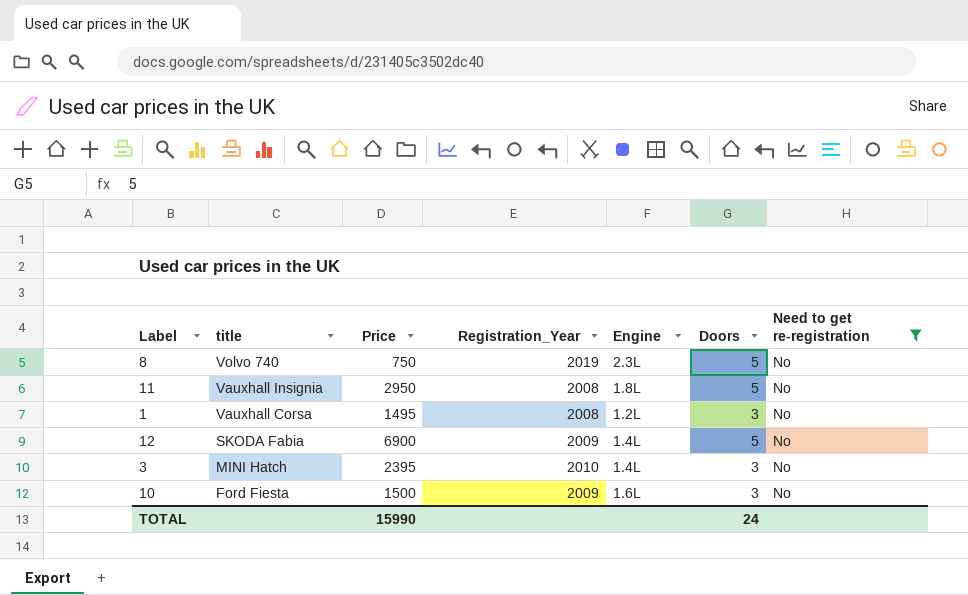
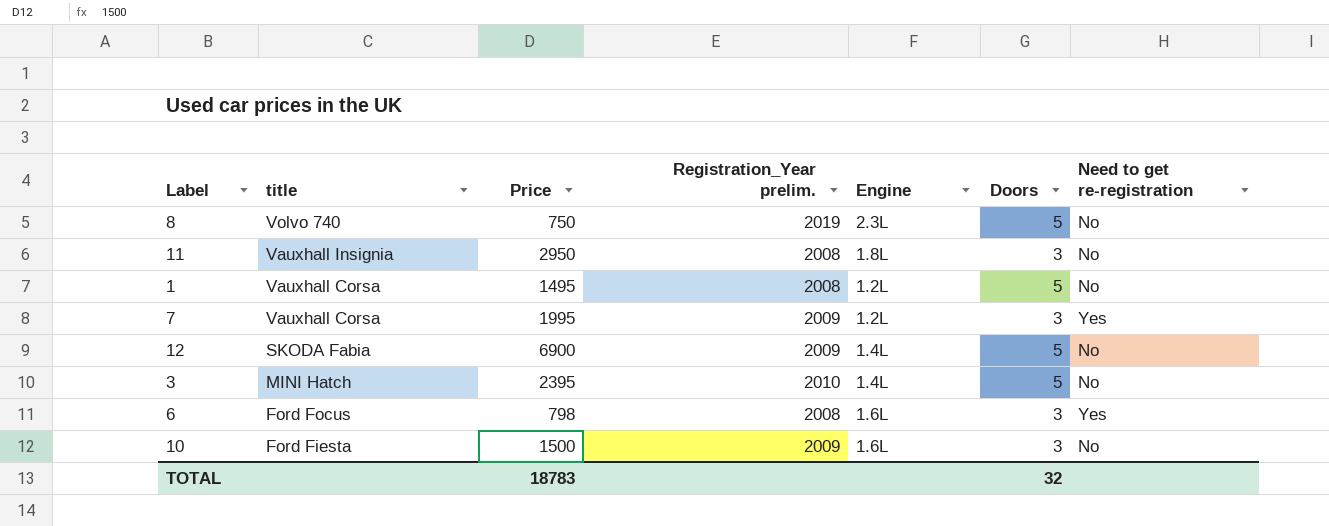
filter: Need to get re-registration = No -> none
column name: Registration_Year -> Registration_Year prelim.
11 | Doors: 5 -> 3
1 | Doors: 3 -> 5
3 | Doors: 3 -> 5
TOTAL | Price: 15990 -> 18783
TOTAL | Doors: 24 -> 32

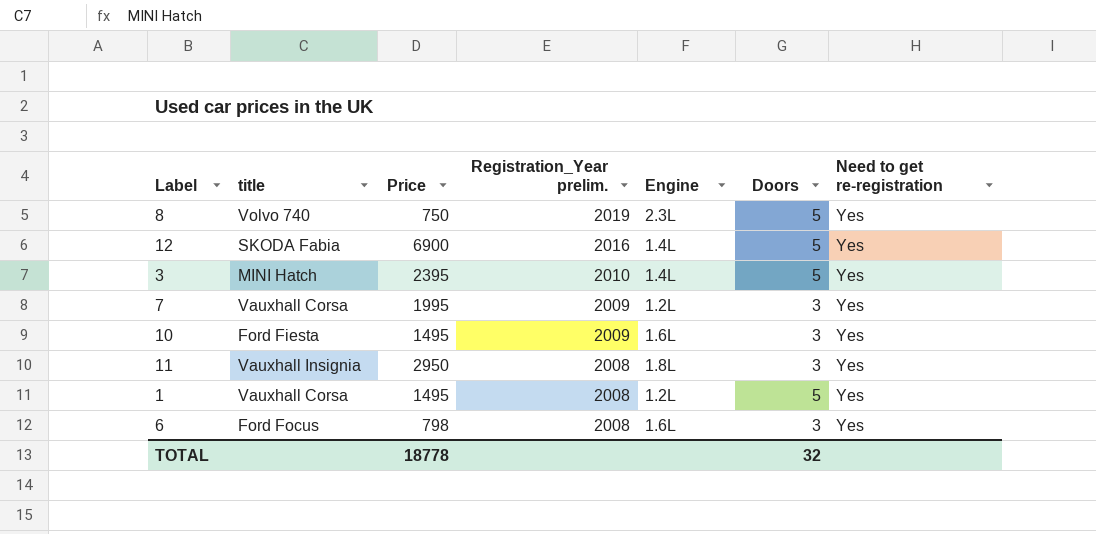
row order: title descending -> Registration_Year prelim. descending
8 | Need to get re-registration: No -> Yes
12 | Registration_Year prelim.: 2009 -> 2016
12 | Need to get re-registration: No -> Yes
3 | Need to get re-registration: No -> Yes
10 | Price: 1500 -> 1495
10 | Need to get re-registration: No -> Yes
11 | Need to get re-registration: No -> Yes
1 | Need to get re-registration: No -> Yes
TOTAL | Price: 18783 -> 18778

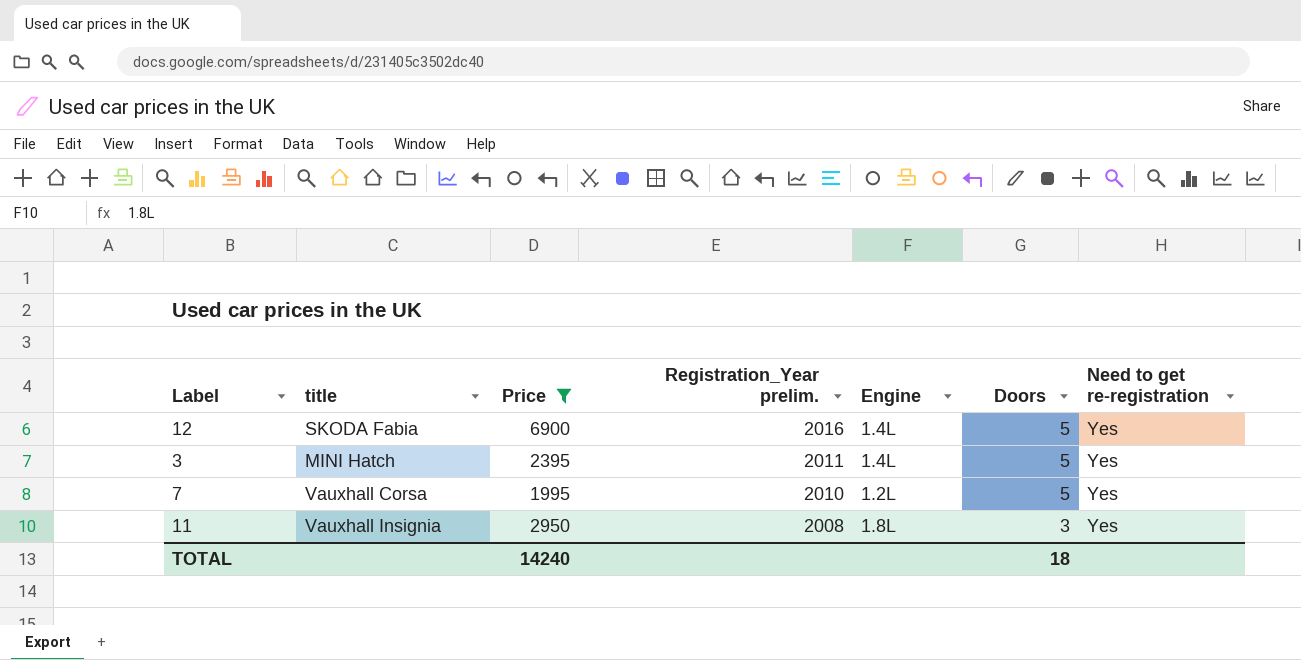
filter: none -> Price >= 1995
3 | Registration_Year prelim.: 2010 -> 2011
7 | Registration_Year prelim.: 2009 -> 2010
7 | Doors: 3 -> 5
TOTAL | Price: 18778 -> 14240
TOTAL | Doors: 32 -> 18

